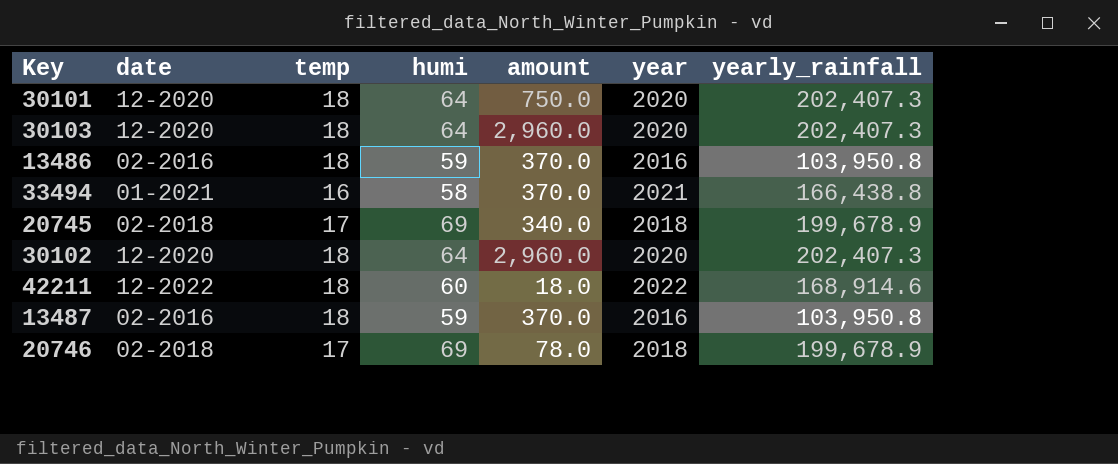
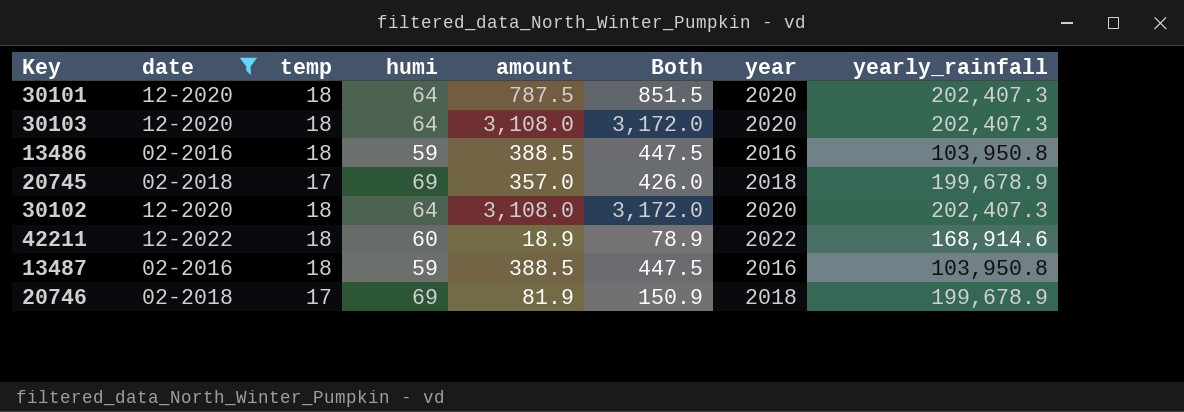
filter: none -> date != 01-2021
column Both | formula: none -> [humi] + [amount]
30101 | amount: 750.0 -> 787.5
30103 | amount: 2,960.0 -> 3,108.0
13486 | amount: 370.0 -> 388.5
20745 | amount: 340.0 -> 357.0
30102 | amount: 2,960.0 -> 3,108.0
42211 | amount: 18.0 -> 18.9
13487 | amount: 370.0 -> 388.5
20746 | amount: 78.0 -> 81.9

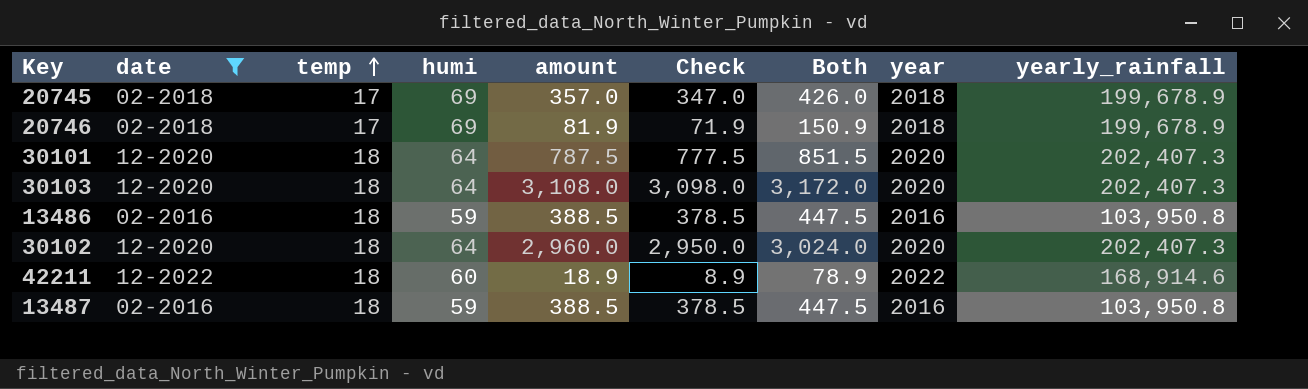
row order: none -> temp ascending
column Check | formula: none -> [amount] - 10
30102 | amount: 3,108.0 -> 2,960.0
30102 | Both: 3,172.0 -> 3,024.0

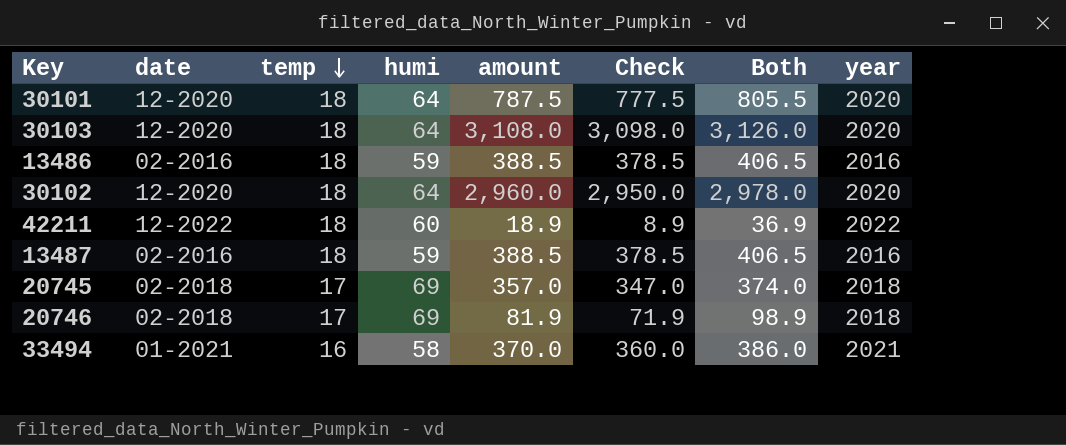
filter: date != 01-2021 -> none
row order: temp ascending -> temp descending
column yearly_rainfall | position: 9 -> none
column Both | formula: [humi] + [amount] -> [temp] + [amount]

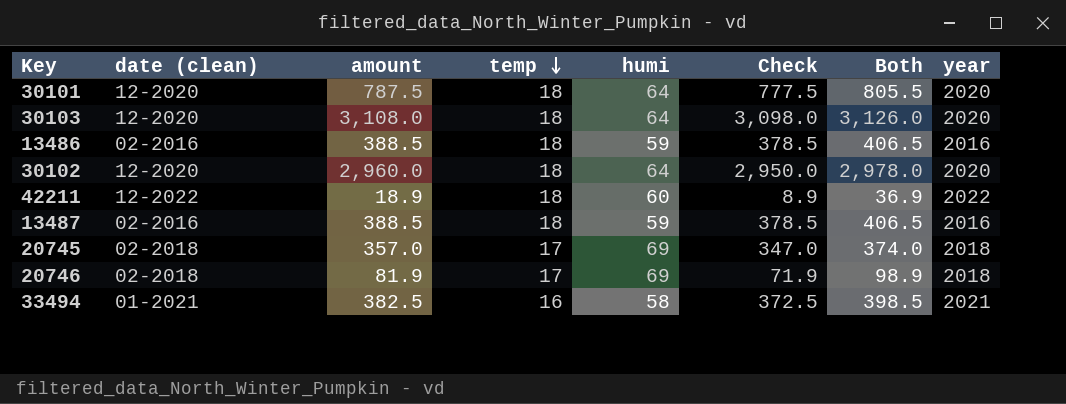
column name: date -> date (clean)
column amount | position: 5 -> 3
33494 | amount: 370.0 -> 382.5
33494 | Check: 360.0 -> 372.5
33494 | Both: 386.0 -> 398.5

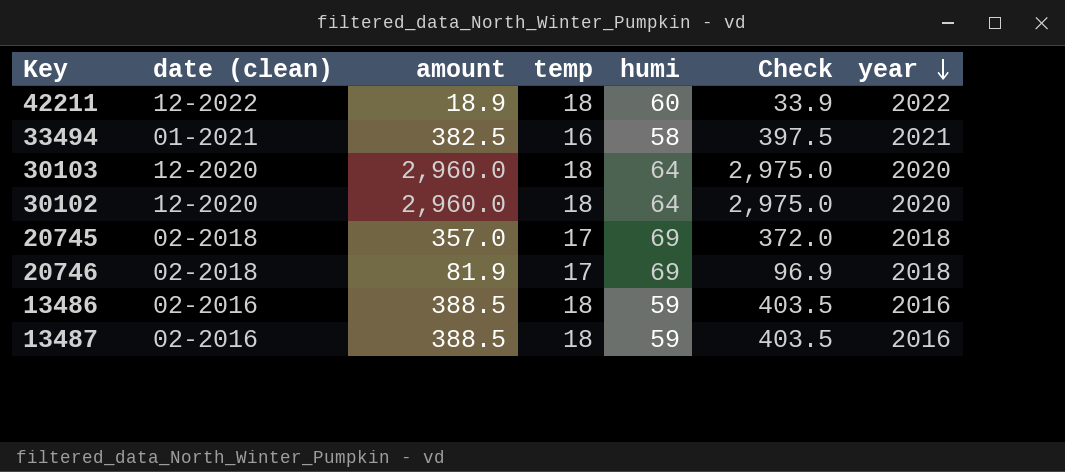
row order: temp descending -> year descending
column Both | formula: [amount] + [temp] -> none
column Check | formula: [amount] - 10 -> [amount] + 15
row 30101: 12-2020 | 787.5 | 18 | 64 | 777.5 | 805.5 | 2020 -> none
30103 | amount: 3,108.0 -> 2,960.0

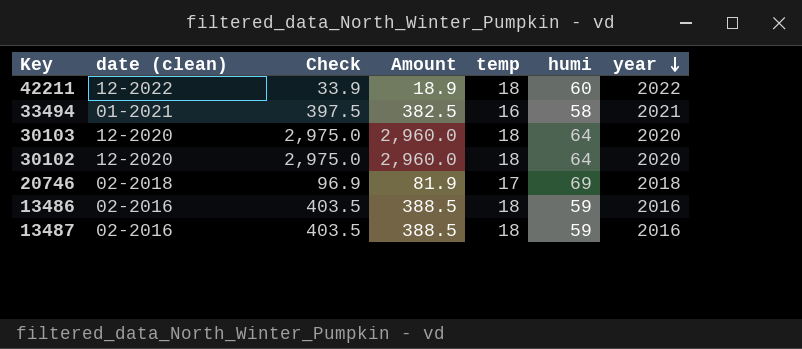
column Check | position: 6 -> 3
column name: amount -> Amount
row 20745: 02-2018 | 357.0 | 17 | 69 | 372.0 | 2018 -> none

